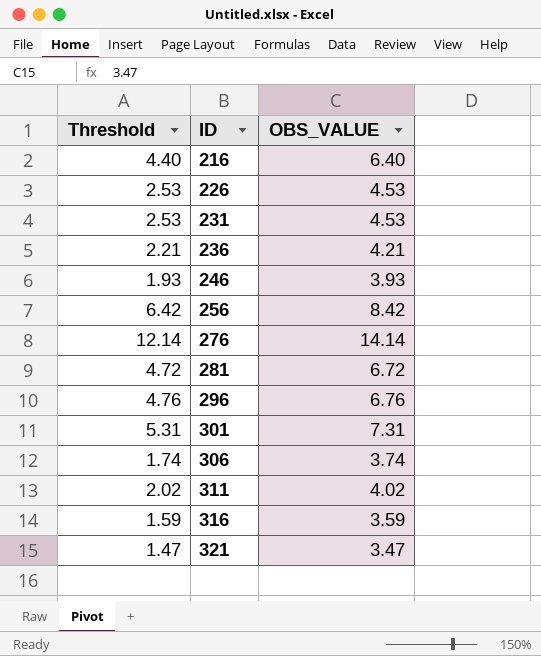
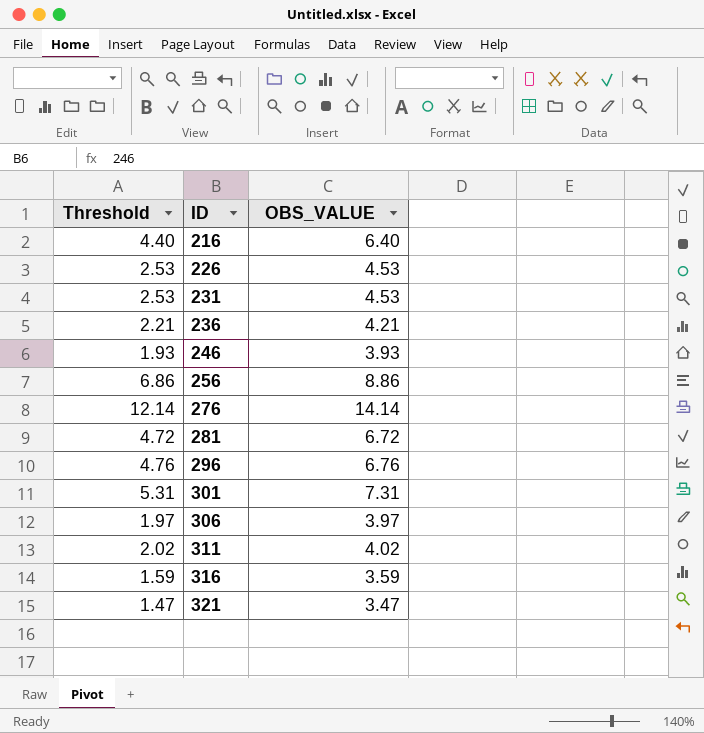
256 | Threshold: 6.42 -> 6.86
256 | OBS_VALUE: 8.42 -> 8.86
306 | Threshold: 1.74 -> 1.97
306 | OBS_VALUE: 3.74 -> 3.97

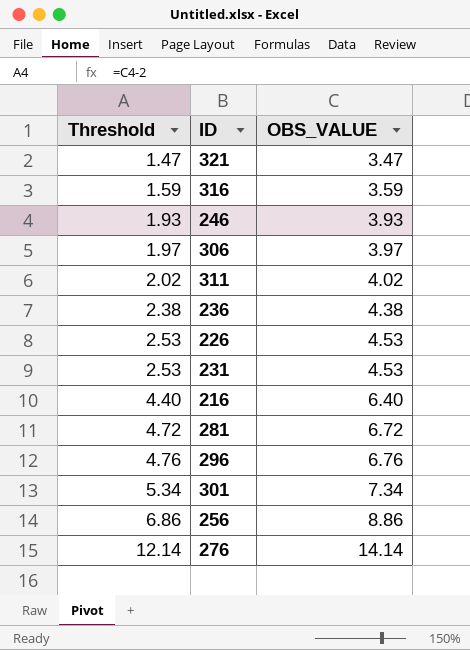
row order: ID ascending -> Threshold ascending
236 | Threshold: 2.21 -> 2.38
236 | OBS_VALUE: 4.21 -> 4.38
301 | Threshold: 5.31 -> 5.34
301 | OBS_VALUE: 7.31 -> 7.34

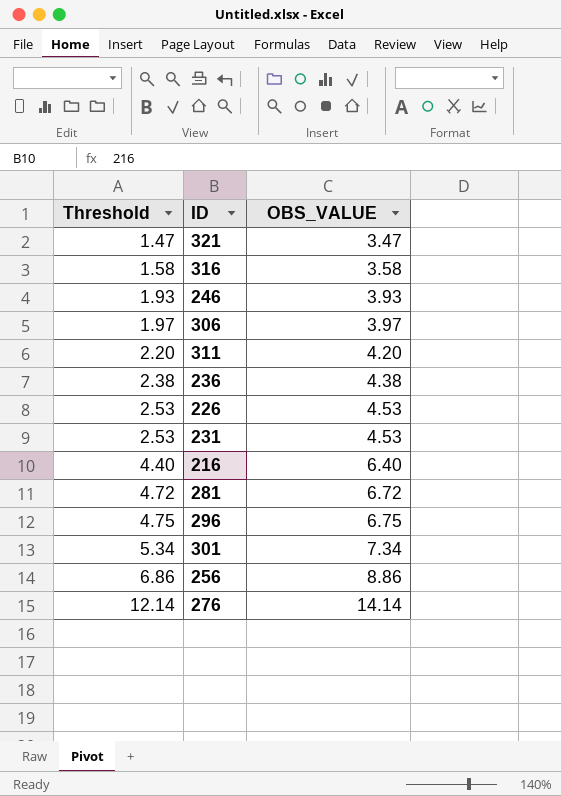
316 | Threshold: 1.59 -> 1.58
316 | OBS_VALUE: 3.59 -> 3.58
311 | Threshold: 2.02 -> 2.20
311 | OBS_VALUE: 4.02 -> 4.20
296 | Threshold: 4.76 -> 4.75
296 | OBS_VALUE: 6.76 -> 6.75

